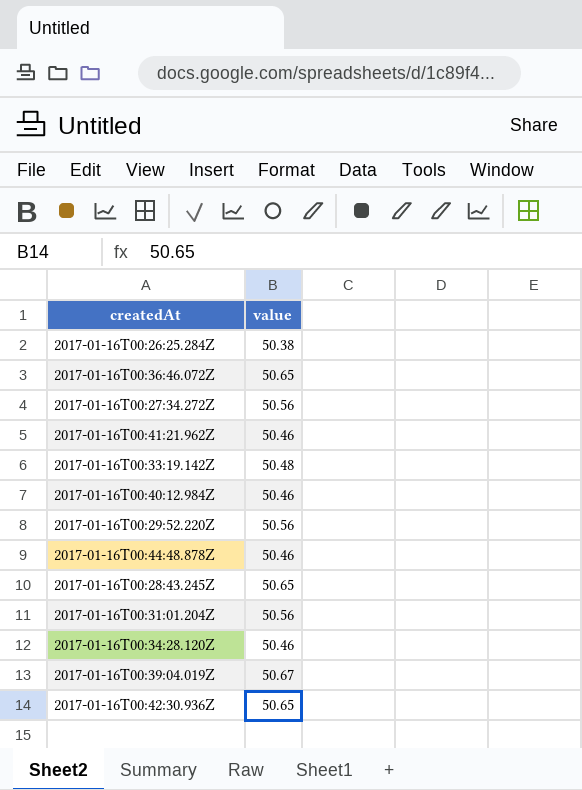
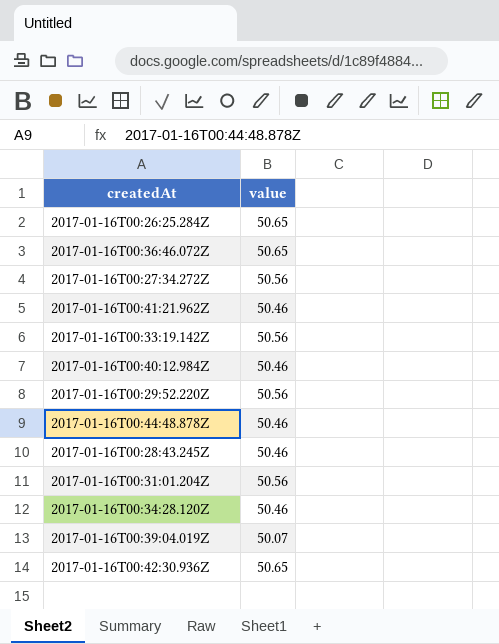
2017-01-16T00:26:25.284Z | value: 50.38 -> 50.65
2017-01-16T00:33:19.142Z | value: 50.48 -> 50.56
2017-01-16T00:28:43.245Z | value: 50.65 -> 50.46
2017-01-16T00:39:04.019Z | value: 50.67 -> 50.07

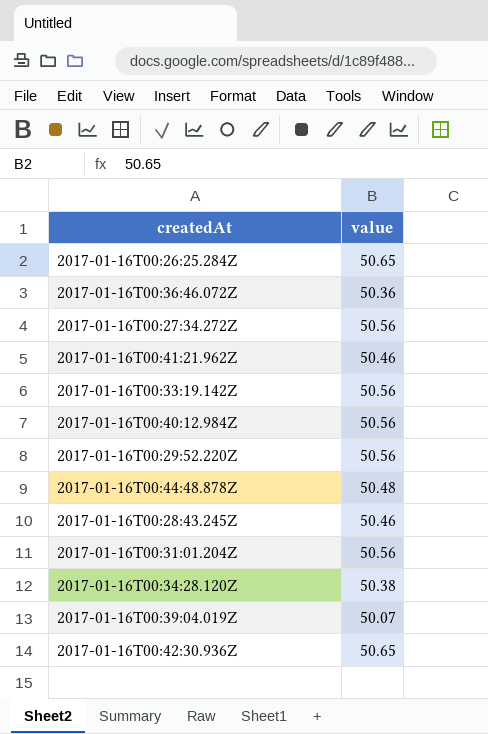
2017-01-16T00:36:46.072Z | value: 50.65 -> 50.36
2017-01-16T00:40:12.984Z | value: 50.46 -> 50.56
2017-01-16T00:44:48.878Z | value: 50.46 -> 50.48
2017-01-16T00:34:28.120Z | value: 50.46 -> 50.38

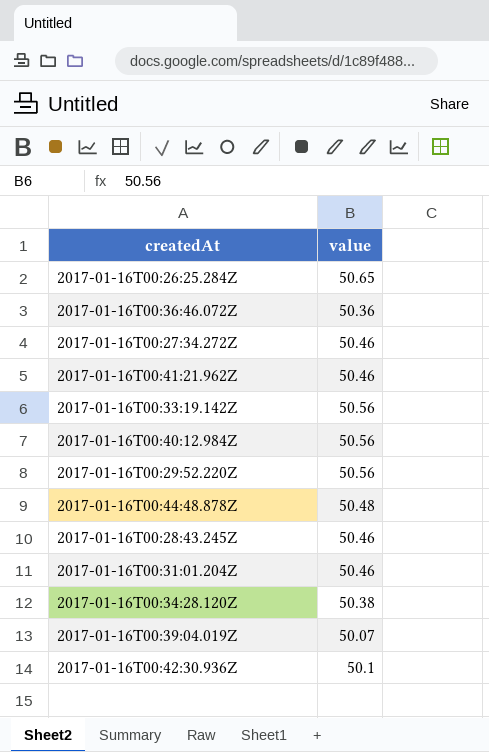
2017-01-16T00:27:34.272Z | value: 50.56 -> 50.46
2017-01-16T00:31:01.204Z | value: 50.56 -> 50.46
2017-01-16T00:42:30.936Z | value: 50.65 -> 50.1

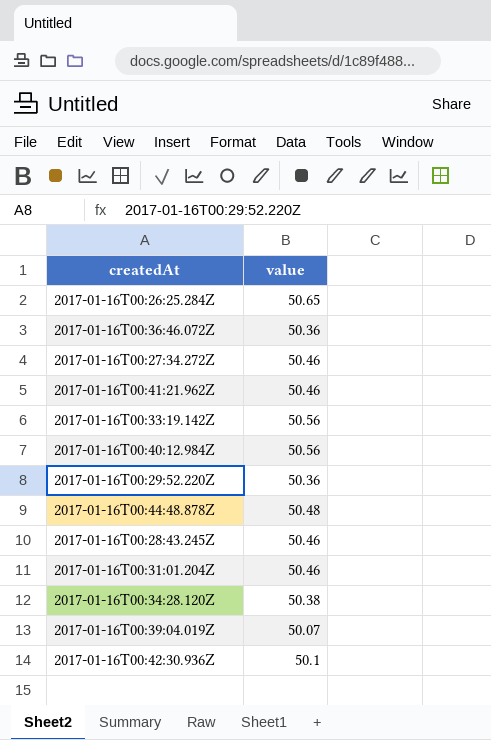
2017-01-16T00:29:52.220Z | value: 50.56 -> 50.36

